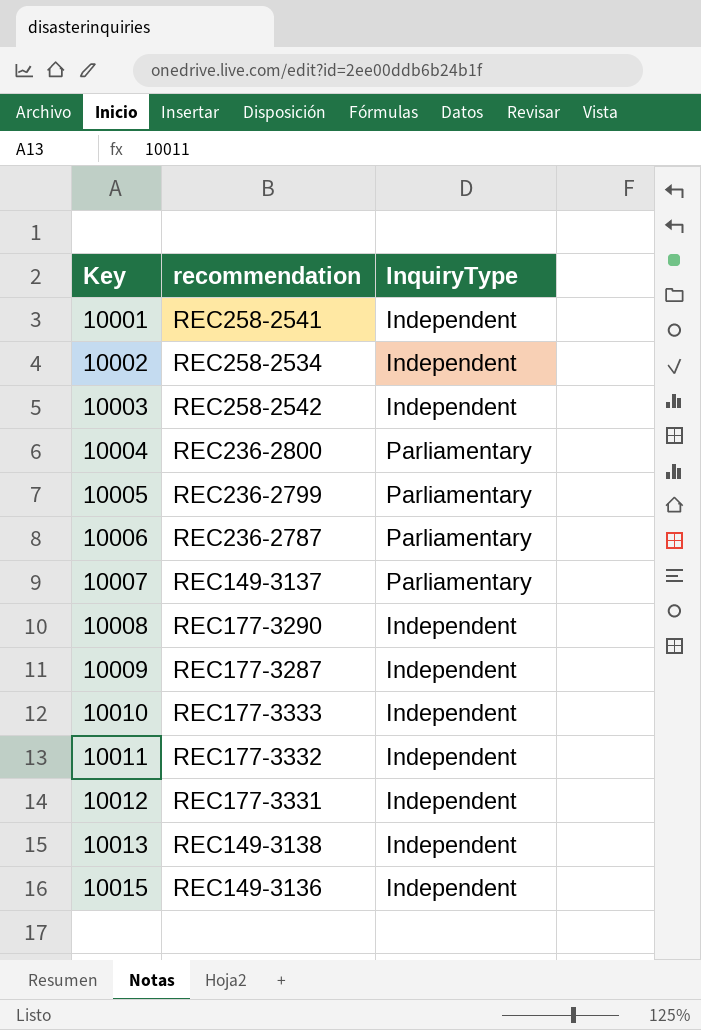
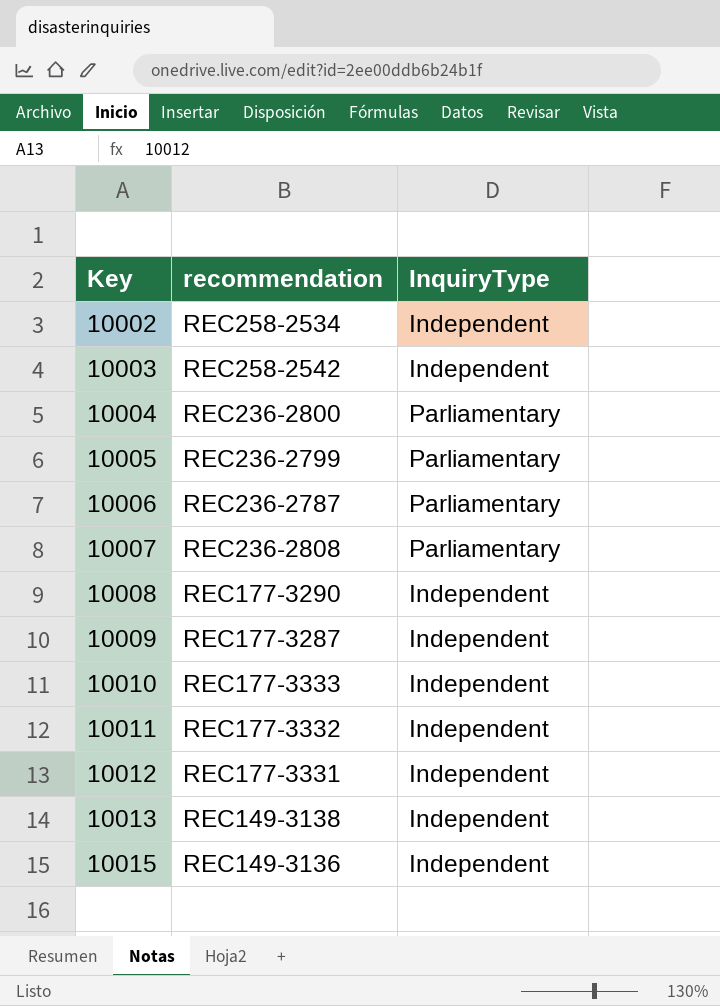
row 10001: REC258-2541 | Independent -> none
10007 | recommendation: REC149-3137 -> REC236-2808

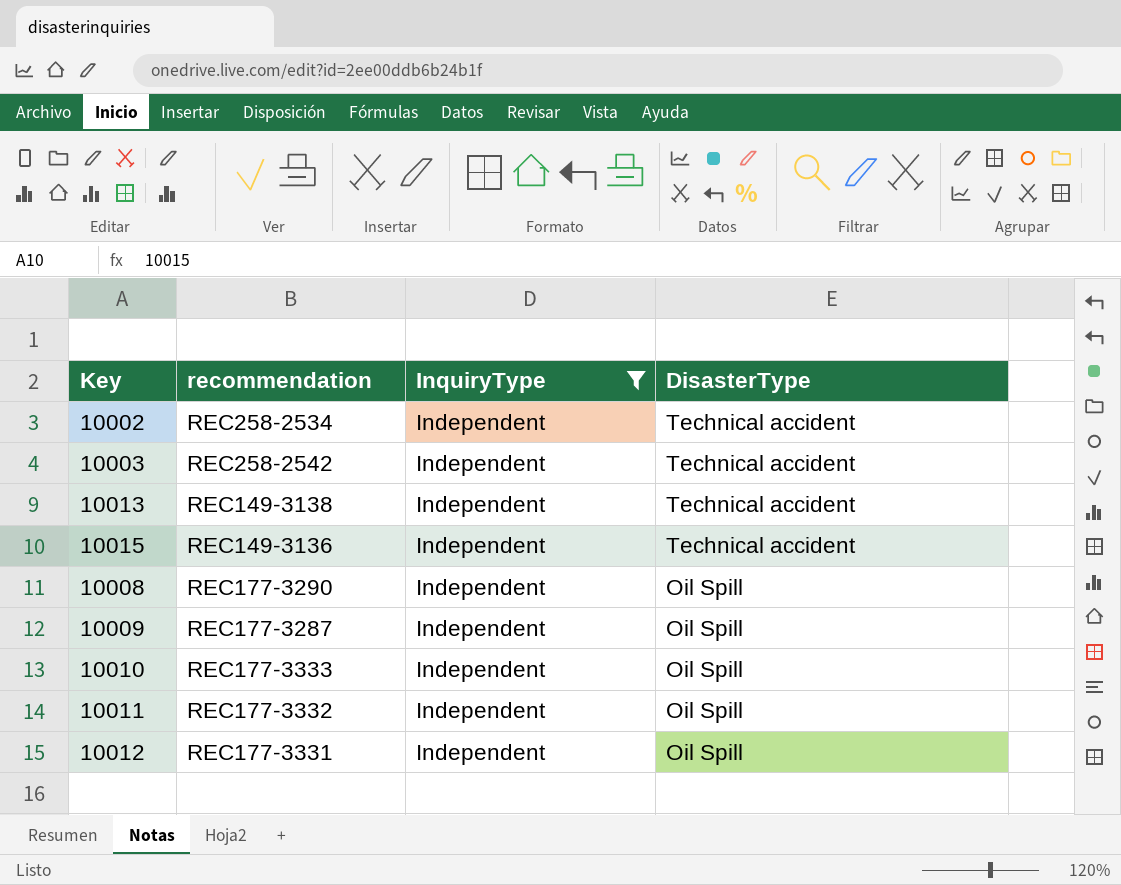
filter: none -> InquiryType = Independent
row order: Key ascending -> DisasterType descending
column DisasterType | position: none -> 4

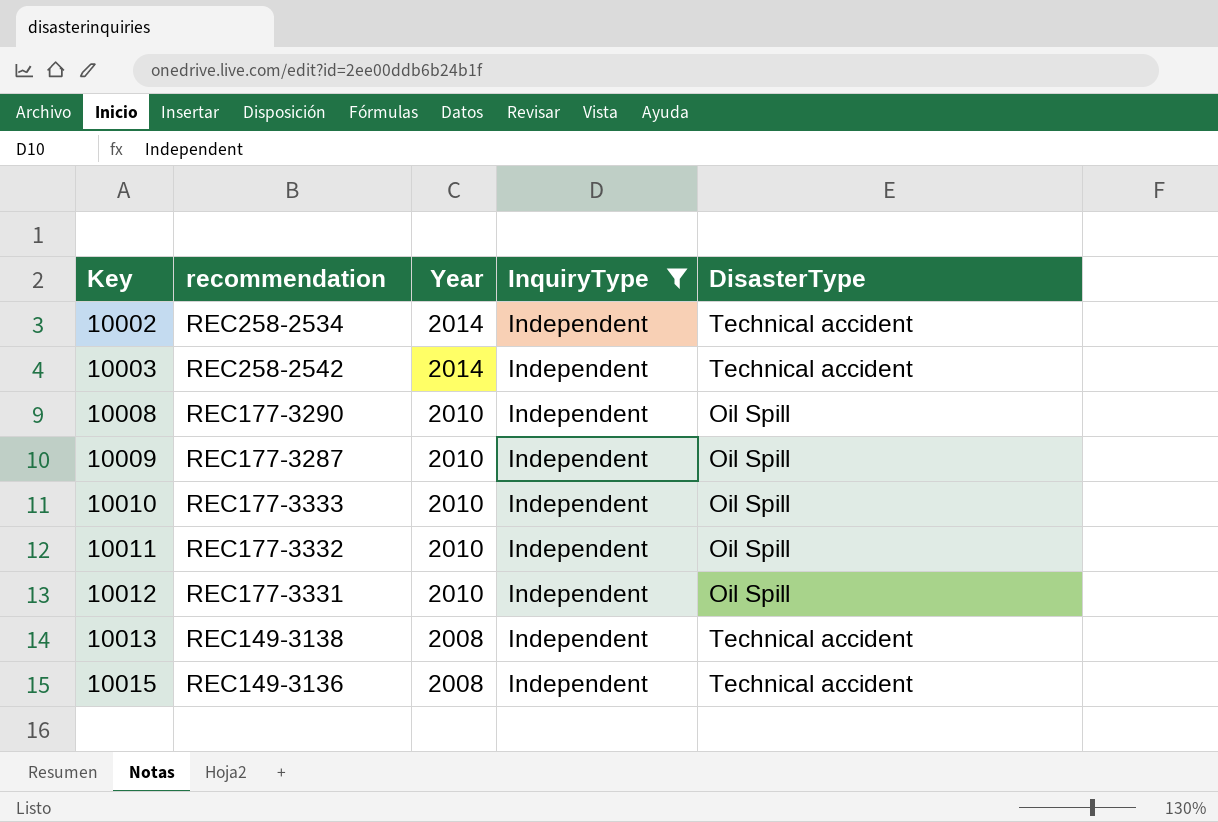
row order: DisasterType descending -> Key ascending
column Year | position: none -> 3

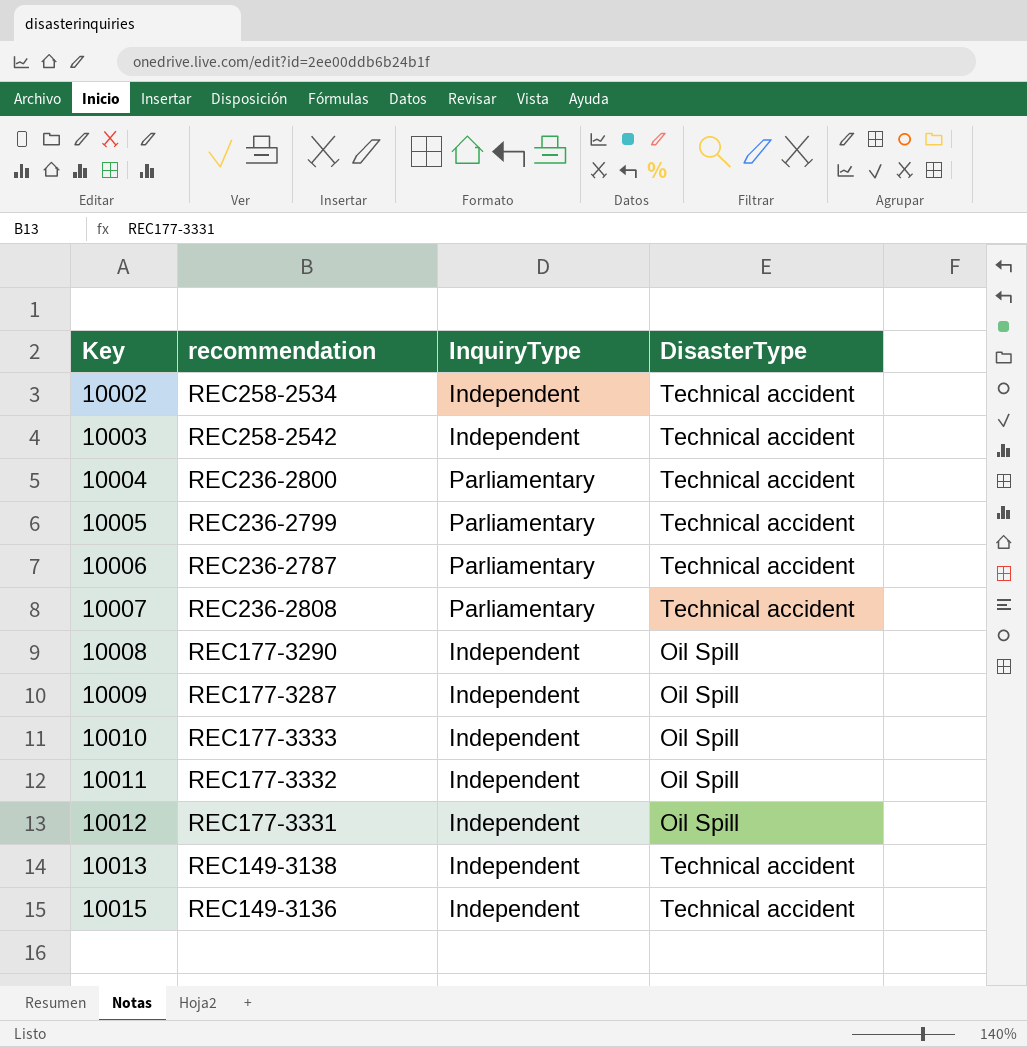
filter: InquiryType = Independent -> none
column Year | position: 3 -> none

